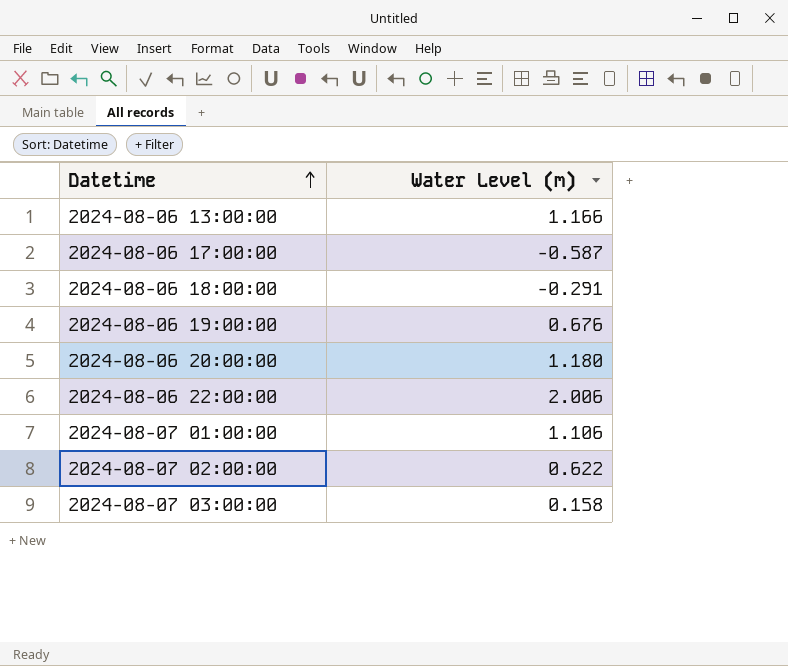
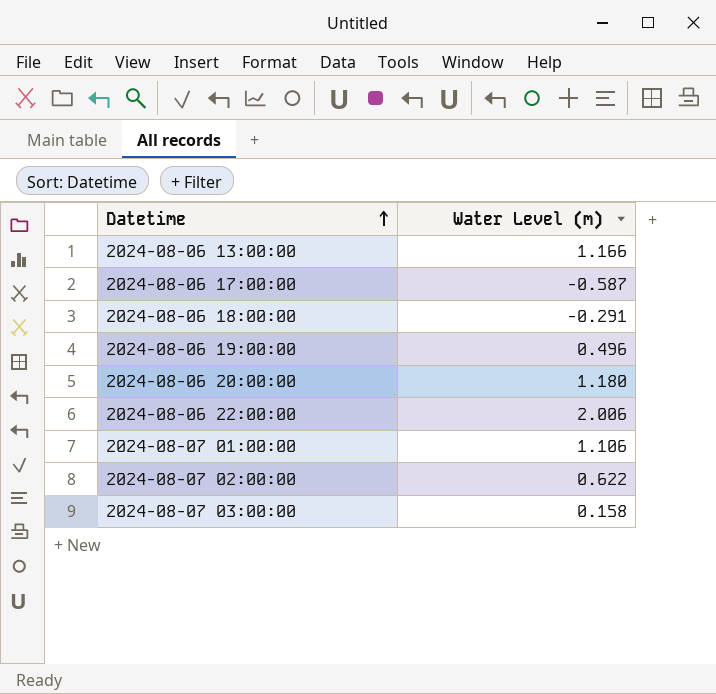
2024-08-06 19:00:00 | Water Level (m): 0.676 -> 0.496

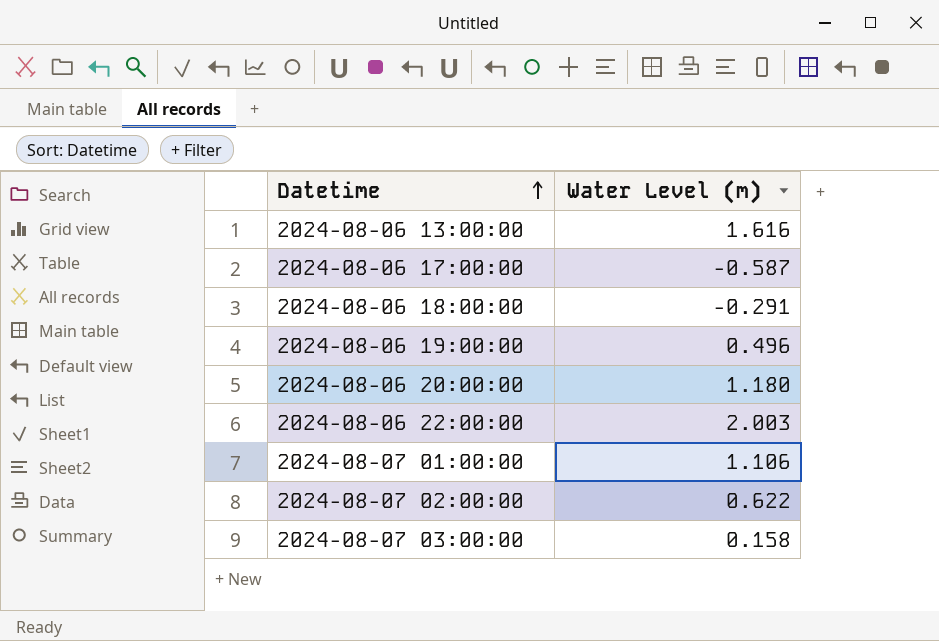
2024-08-06 13:00:00 | Water Level (m): 1.166 -> 1.616
2024-08-06 22:00:00 | Water Level (m): 2.006 -> 2.003

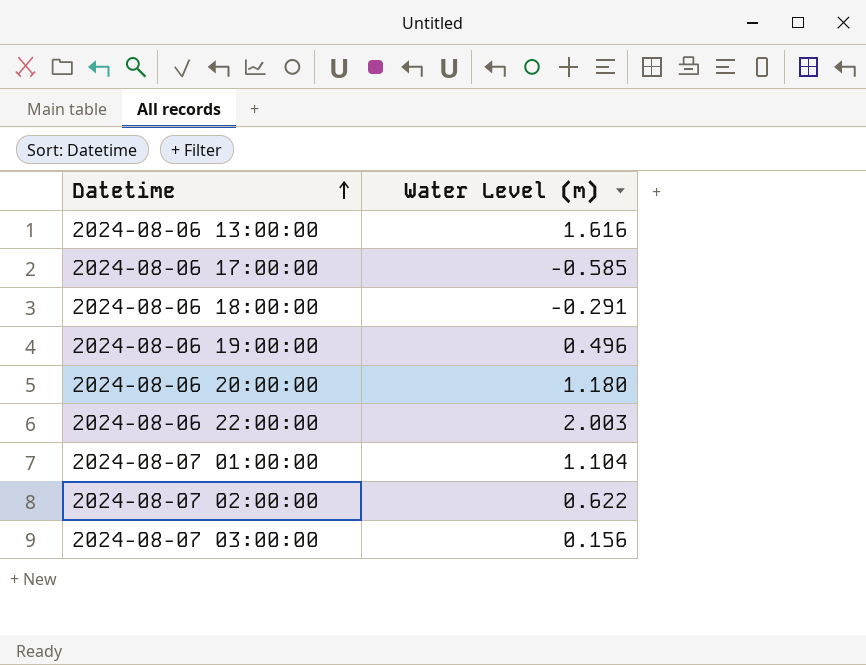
2024-08-06 17:00:00 | Water Level (m): -0.587 -> -0.585
2024-08-07 01:00:00 | Water Level (m): 1.106 -> 1.104
2024-08-07 03:00:00 | Water Level (m): 0.158 -> 0.156

